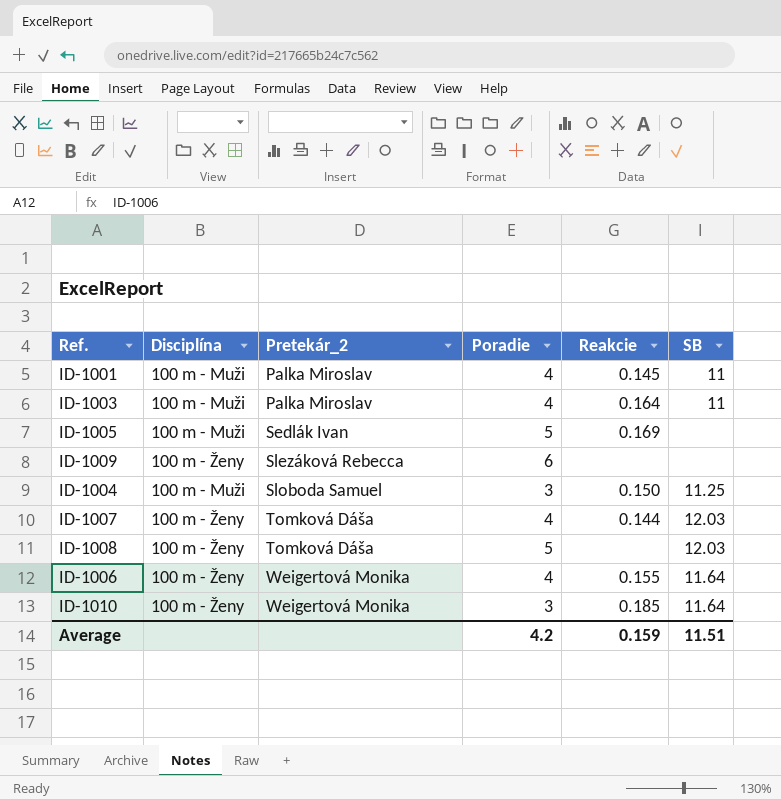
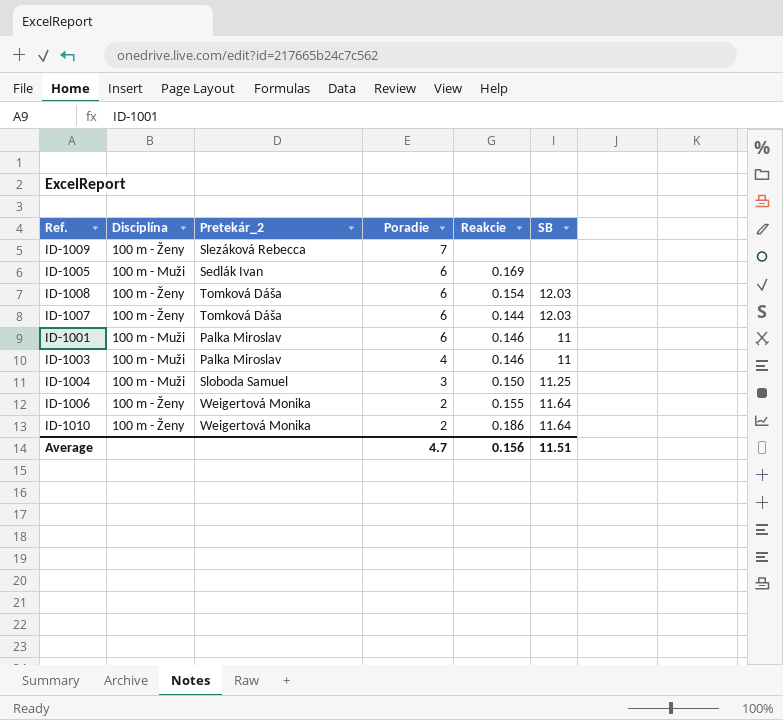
row order: Pretekár_2 ascending -> Poradie descending
ID-1009 | Poradie: 6 -> 7
ID-1005 | Poradie: 5 -> 6
ID-1008 | Poradie: 5 -> 6
ID-1008 | Reakcie: none -> 0.154
ID-1007 | Poradie: 4 -> 6
ID-1001 | Poradie: 4 -> 6
ID-1001 | Reakcie: 0.145 -> 0.146
ID-1003 | Reakcie: 0.164 -> 0.146
ID-1006 | Poradie: 4 -> 2
ID-1010 | Poradie: 3 -> 2
ID-1010 | Reakcie: 0.185 -> 0.186
Average | Poradie: 4.2 -> 4.7
Average | Reakcie: 0.159 -> 0.156

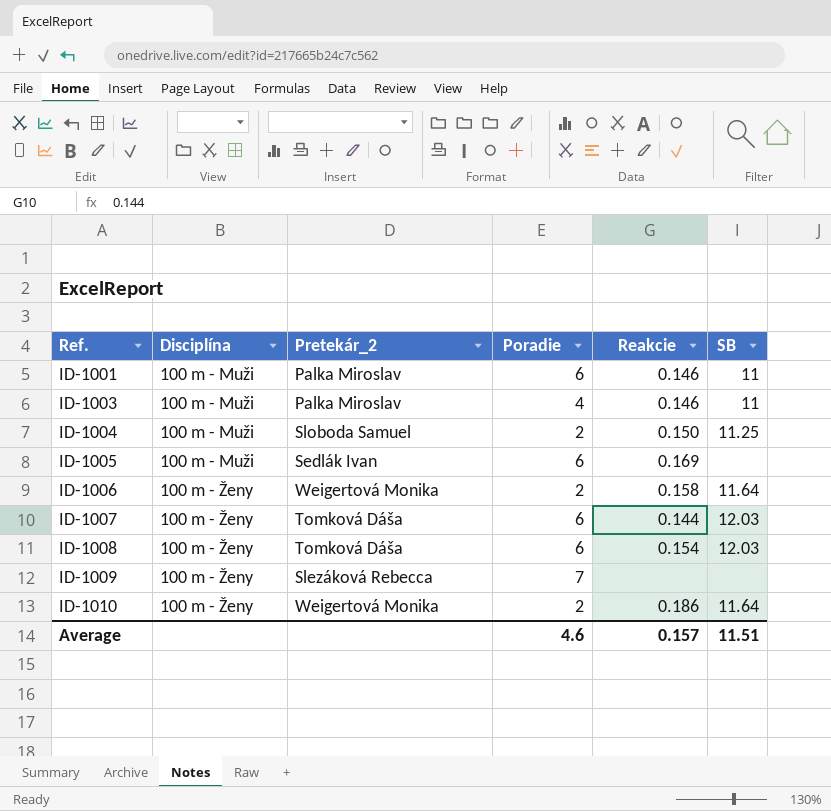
row order: Poradie descending -> Ref. ascending
ID-1004 | Poradie: 3 -> 2
ID-1006 | Reakcie: 0.155 -> 0.158
Average | Poradie: 4.7 -> 4.6
Average | Reakcie: 0.156 -> 0.157

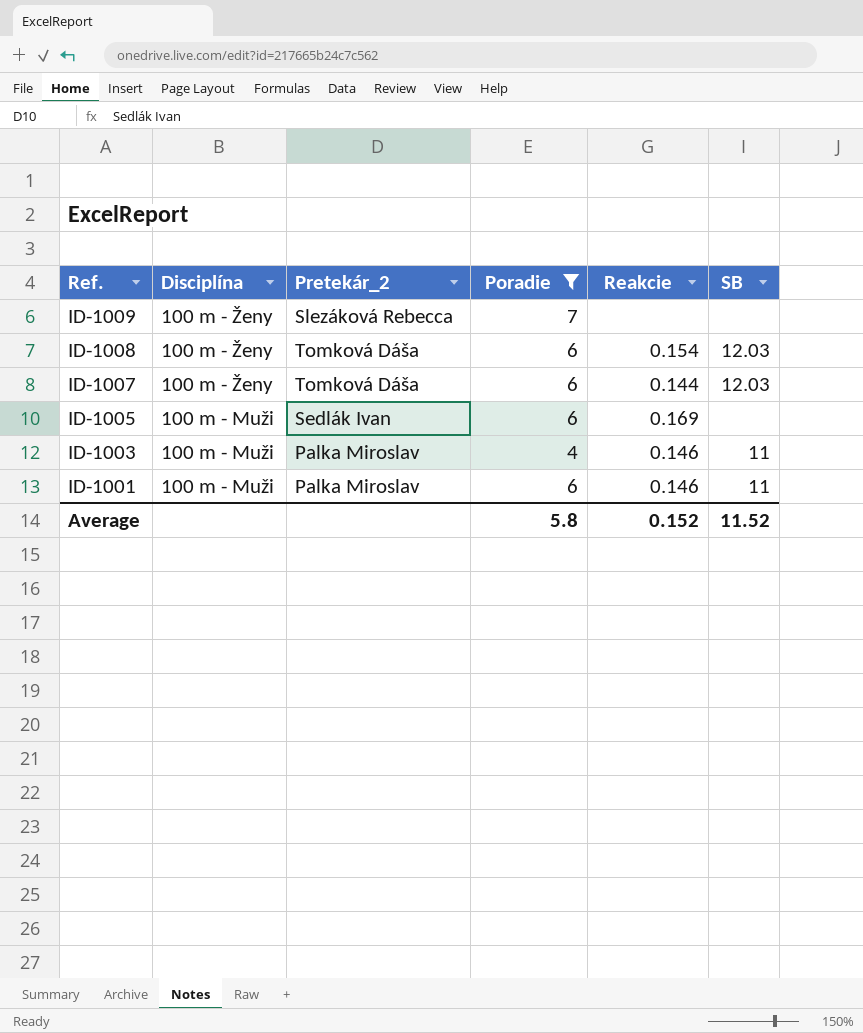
filter: none -> Poradie != 2
row order: Ref. ascending -> Ref. descending
Average | Poradie: 4.6 -> 5.8
Average | Reakcie: 0.157 -> 0.152
Average | SB: 11.51 -> 11.52

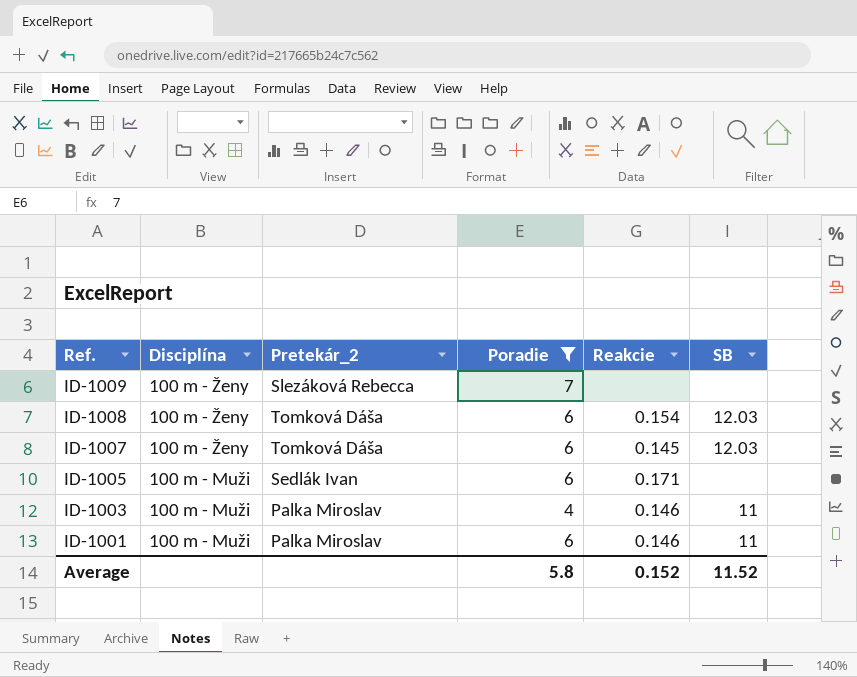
ID-1007 | Reakcie: 0.144 -> 0.145
ID-1005 | Reakcie: 0.169 -> 0.171

